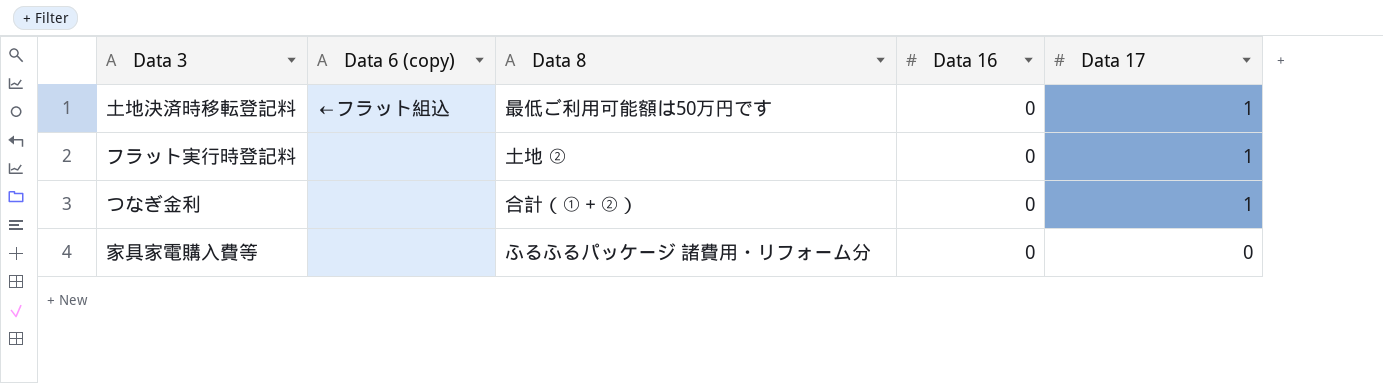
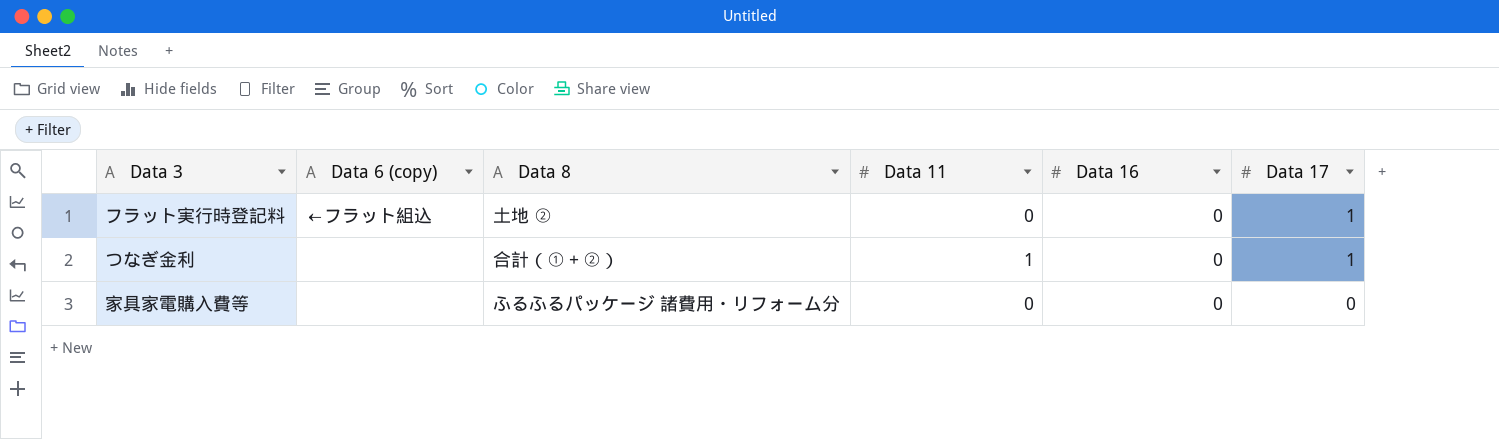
column Data 11 | position: none -> 4
row 土地決済時移転登記料: ←フラット組込 | 最低ご利用可能額は50万円です | 0 | 1 -> none
フラット実行時登記料 | Data 6 (copy): none -> ←フラット組込

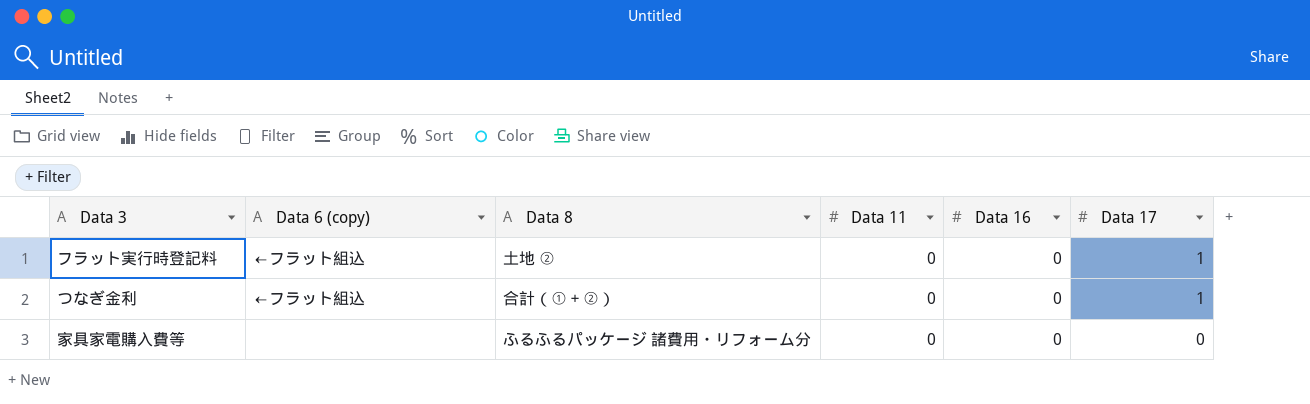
つなぎ金利 | Data 6 (copy): none -> ←フラット組込
つなぎ金利 | Data 11: 1 -> 0

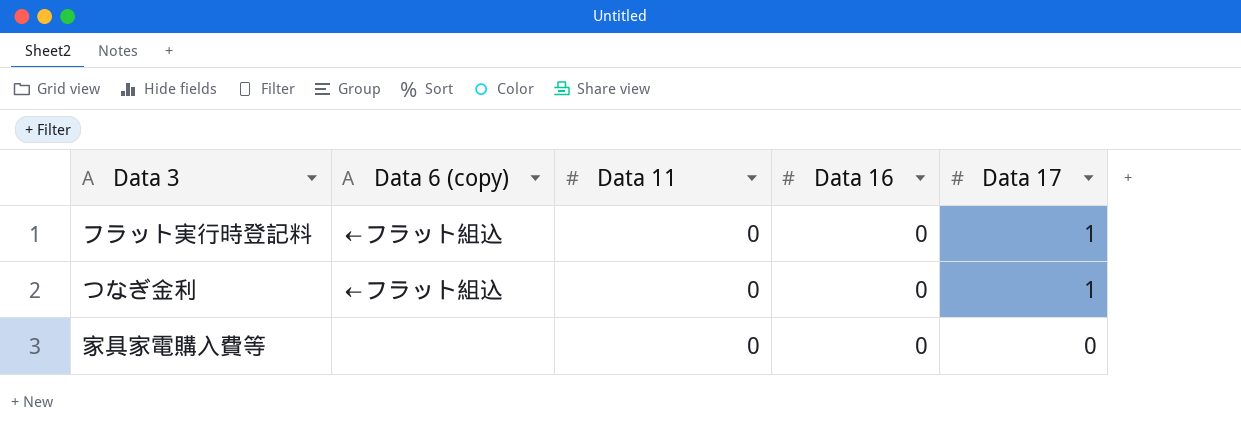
column Data 8 | position: 3 -> none

